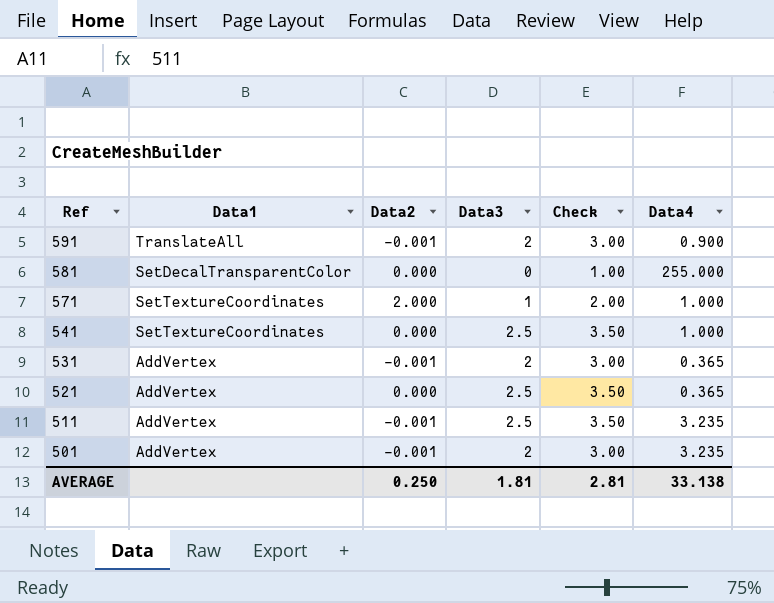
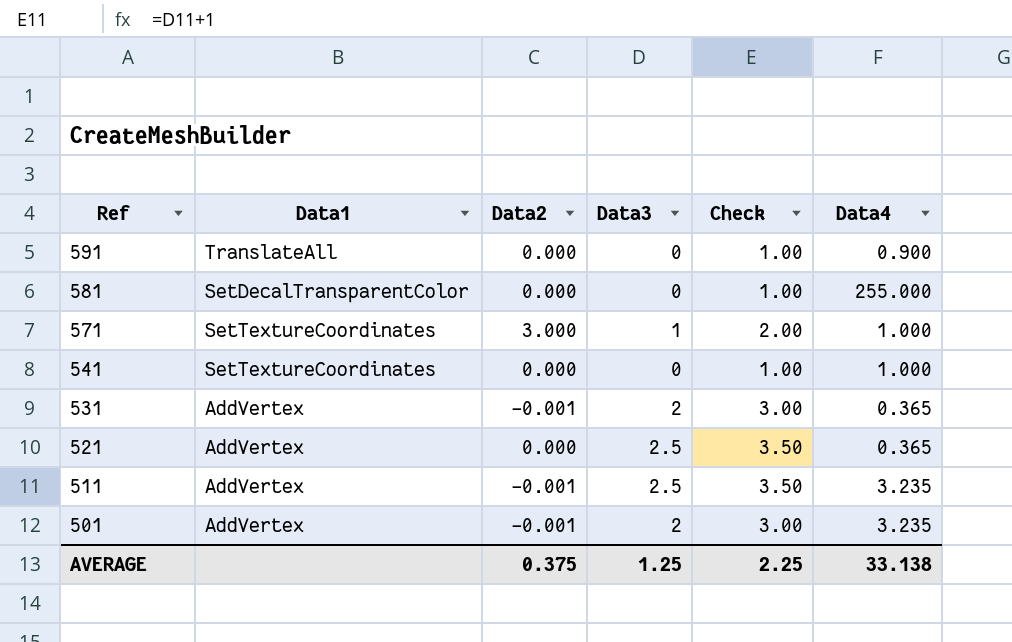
591 | Data2: -0.001 -> 0.000
591 | Data3: 2 -> 0
591 | Check: 3.00 -> 1.00
571 | Data2: 2.000 -> 3.000
541 | Data3: 2.5 -> 0
541 | Check: 3.50 -> 1.00
AVERAGE | Data2: 0.250 -> 0.375
AVERAGE | Data3: 1.81 -> 1.25
AVERAGE | Check: 2.81 -> 2.25

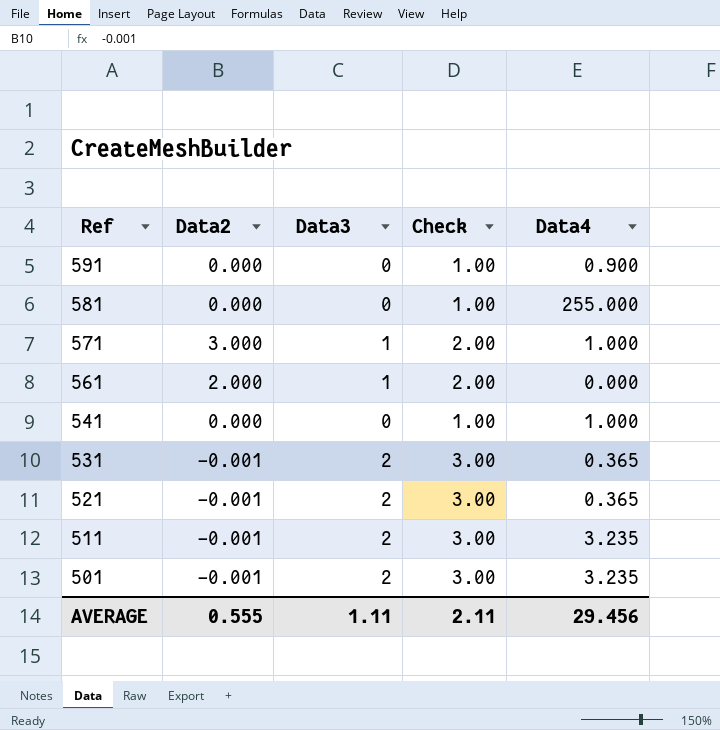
column Data1 | position: 2 -> none
row 561: none -> 2.000 | 1 | 2.00 | 0.000
521 | Data2: 0.000 -> -0.001
521 | Data3: 2.5 -> 2
521 | Check: 3.50 -> 3.00
511 | Data3: 2.5 -> 2
511 | Check: 3.50 -> 3.00
AVERAGE | Data2: 0.375 -> 0.555
AVERAGE | Data3: 1.25 -> 1.11
AVERAGE | Check: 2.25 -> 2.11
AVERAGE | Data4: 33.138 -> 29.456

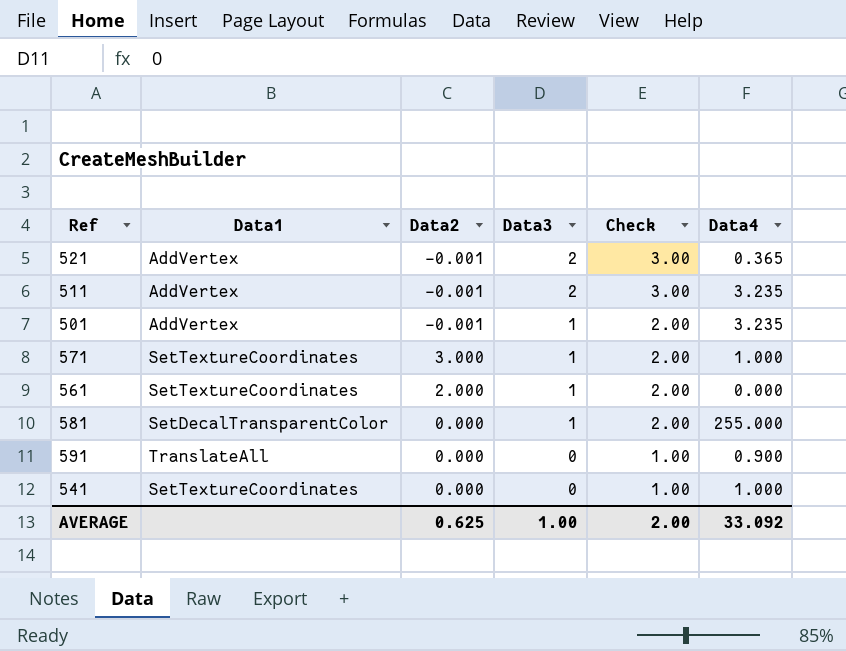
row order: Ref descending -> Data3 descending
column Data1 | position: none -> 2
row 531: -0.001 | 2 | 3.00 | 0.365 -> none
501 | Data3: 2 -> 1
501 | Check: 3.00 -> 2.00
581 | Data3: 0 -> 1
581 | Check: 1.00 -> 2.00
AVERAGE | Data2: 0.555 -> 0.625
AVERAGE | Data3: 1.11 -> 1.00
AVERAGE | Check: 2.11 -> 2.00
AVERAGE | Data4: 29.456 -> 33.092

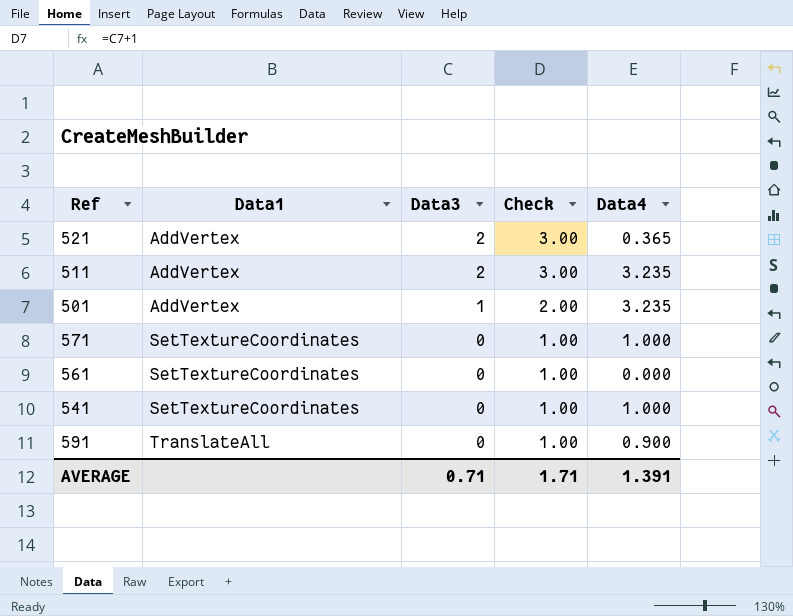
row order: Data3 descending -> Data1 ascending
column Data2 | position: 3 -> none
row 581: SetDecalTransparentColor | 0.000 | 1 | 2.00 | 255.000 -> none
571 | Data3: 1 -> 0
571 | Check: 2.00 -> 1.00
561 | Data3: 1 -> 0
561 | Check: 2.00 -> 1.00
AVERAGE | Data3: 1.00 -> 0.71
AVERAGE | Check: 2.00 -> 1.71
AVERAGE | Data4: 33.092 -> 1.391

